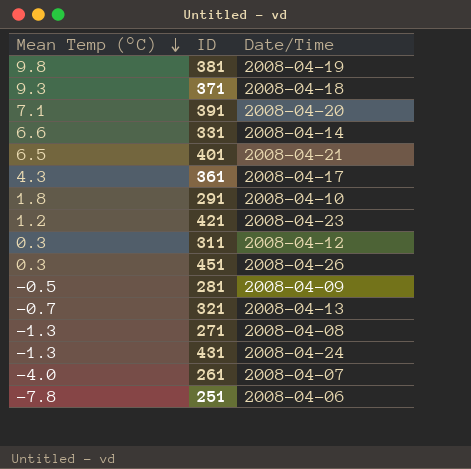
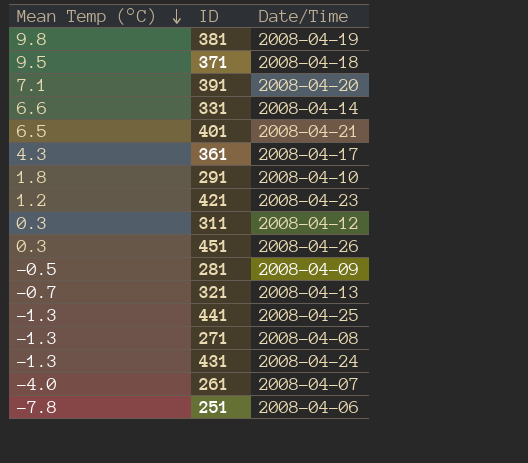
371 | Mean Temp (°C): 9.3 -> 9.5
row 441: none -> -1.3 | 2008-04-25

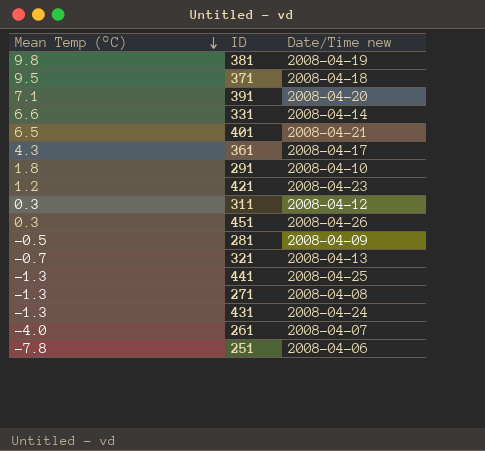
column name: Date/Time -> Date/Time new

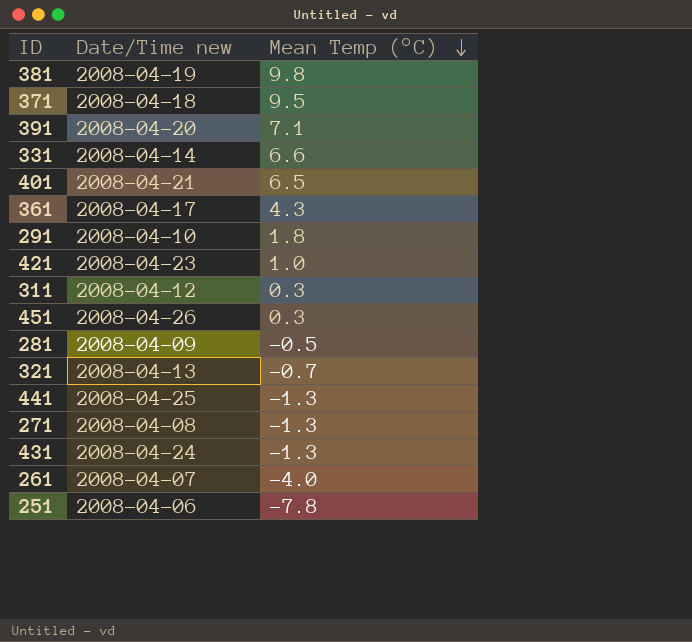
column Mean Temp (°C) | position: 1 -> 3
421 | Mean Temp (°C): 1.2 -> 1.0

